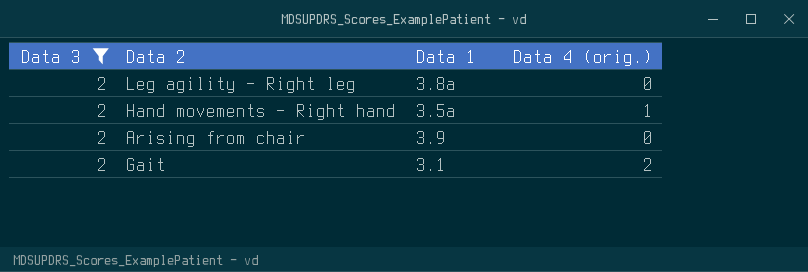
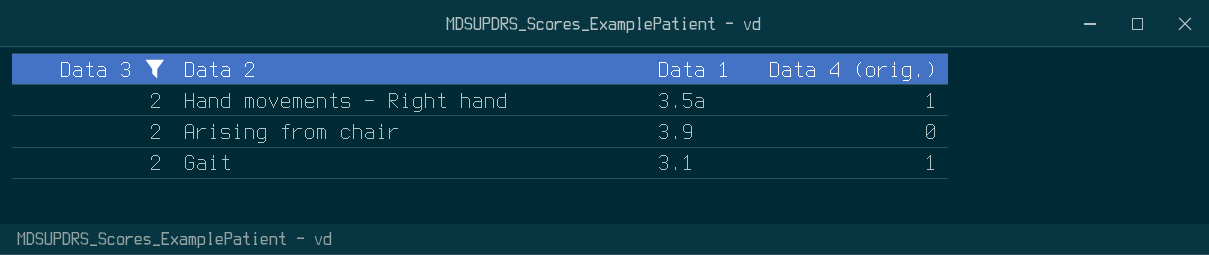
row Leg agility – Right leg: 2 | 3.8a | 0 -> none
Gait | Data 4 (orig.): 2 -> 1

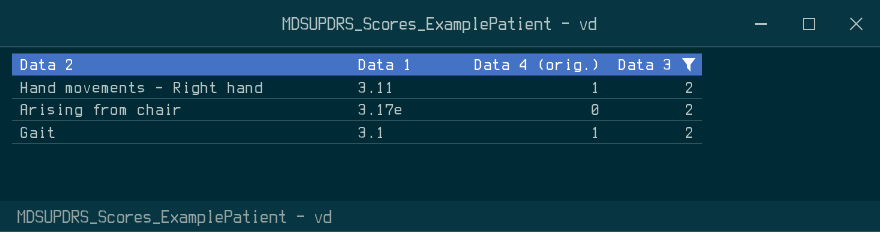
column Data 3 | position: 1 -> 4
Hand movements – Right hand | Data 1: 3.5a -> 3.11
Arising from chair | Data 1: 3.9 -> 3.17e

